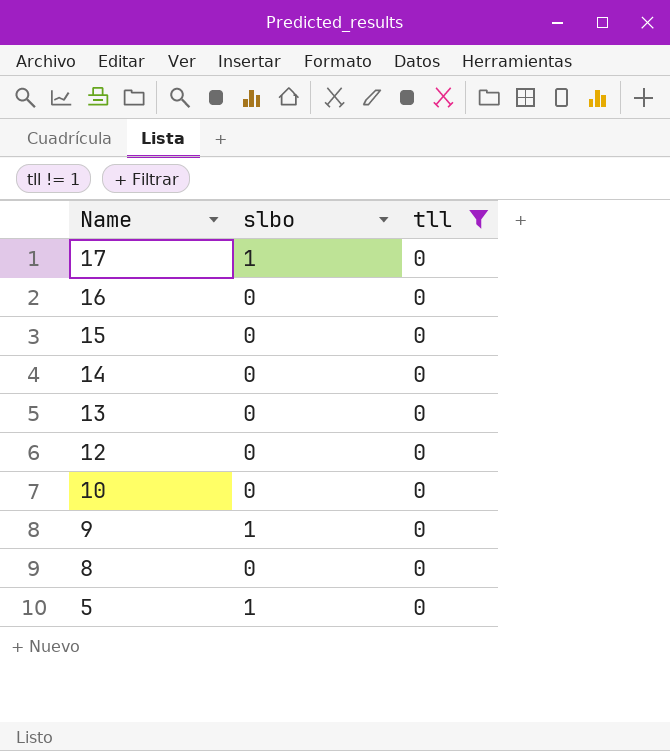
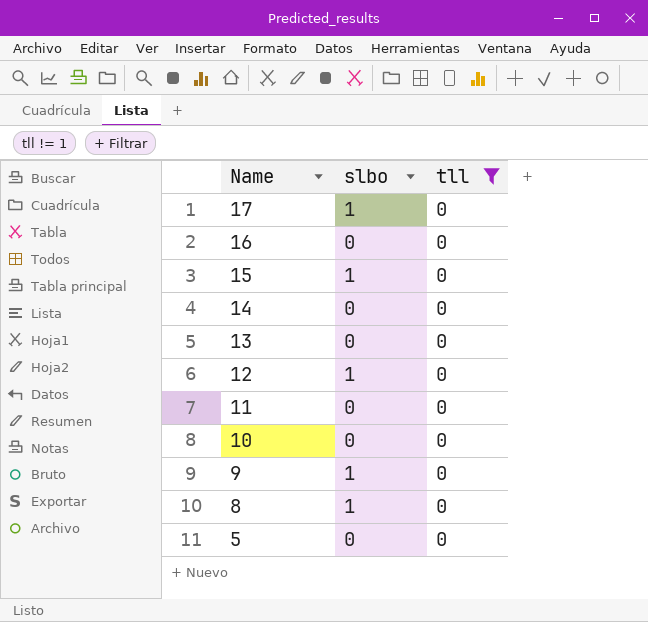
15 | slbo: 0 -> 1
12 | slbo: 0 -> 1
row 11: none -> 0 | 0
8 | slbo: 0 -> 1
5 | slbo: 1 -> 0

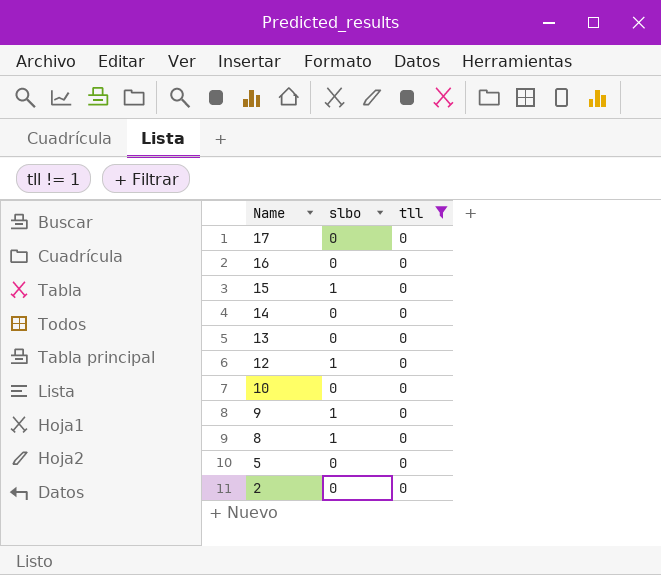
row 11: 0 | 0 -> none
17 | slbo: 1 -> 0
row 2: none -> 0 | 0

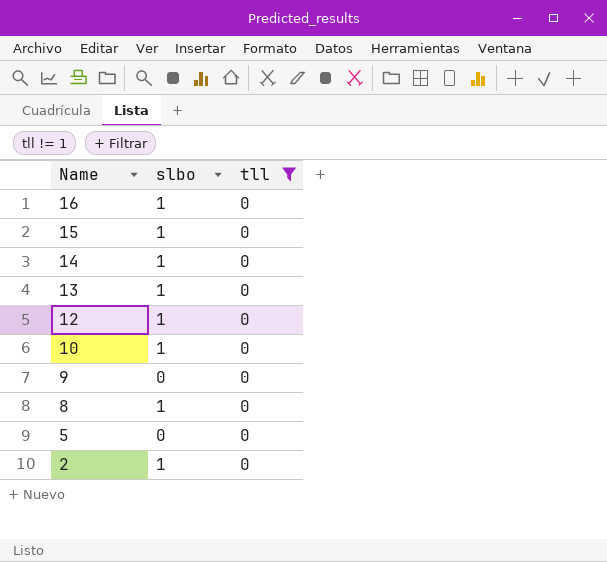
row 17: 0 | 0 -> none
16 | slbo: 0 -> 1
14 | slbo: 0 -> 1
13 | slbo: 0 -> 1
10 | slbo: 0 -> 1
9 | slbo: 1 -> 0
2 | slbo: 0 -> 1

